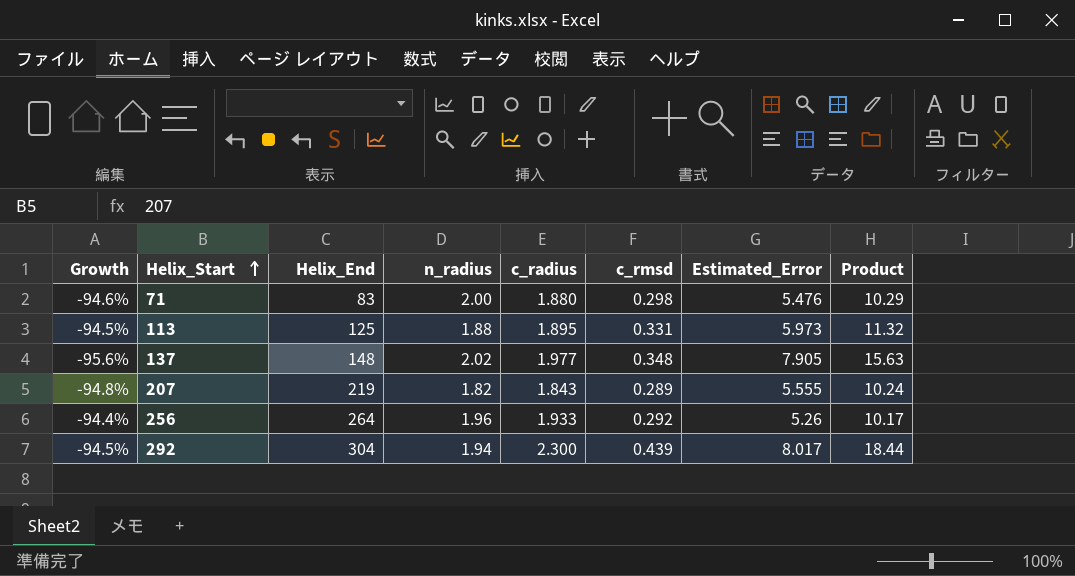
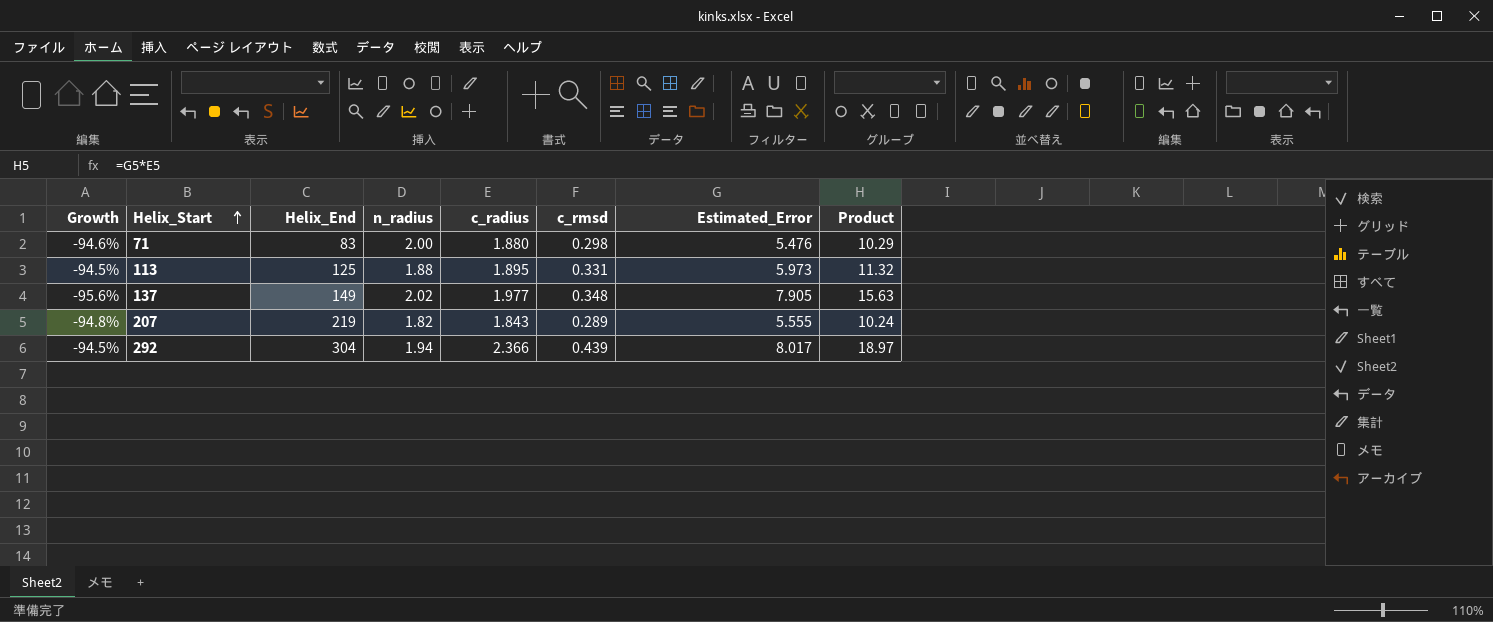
row 256: -94.4% | 264 | 1.96 | 1.933 | 0.292 | 5.26 | 10.17 -> none
137 | Helix_End: 148 -> 149
292 | c_radius: 2.300 -> 2.366
292 | Product: 18.44 -> 18.97

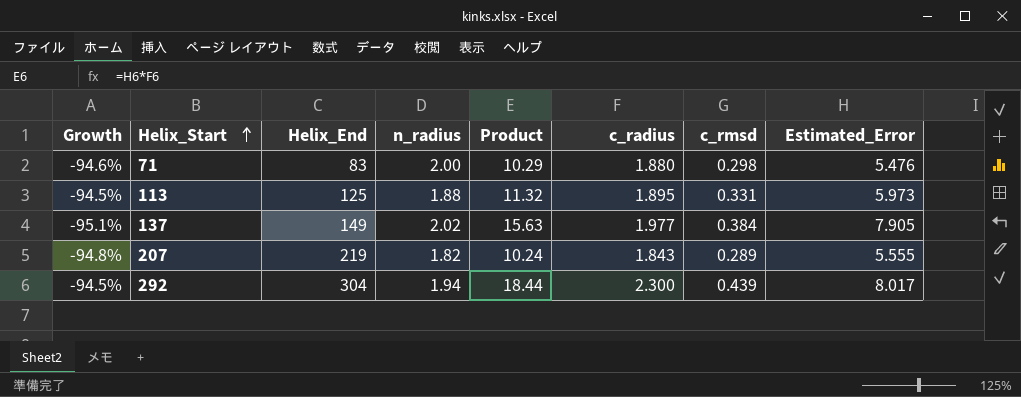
column Product | position: 8 -> 5
137 | Growth: -95.6% -> -95.1%
137 | c_rmsd: 0.348 -> 0.384
292 | Product: 18.97 -> 18.44
292 | c_radius: 2.366 -> 2.300

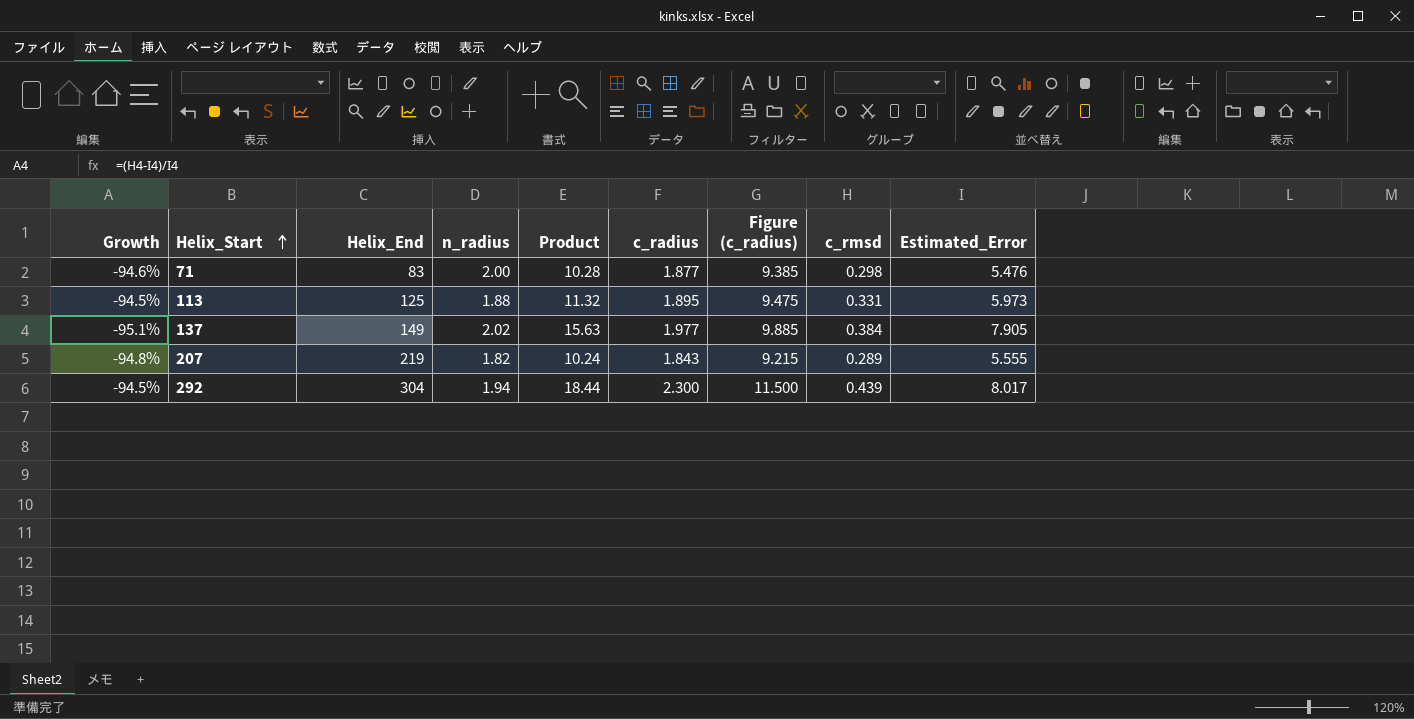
column Figure (c_radius) | formula: none -> [c_radius] * 5
71 | Product: 10.29 -> 10.28
71 | c_radius: 1.880 -> 1.877

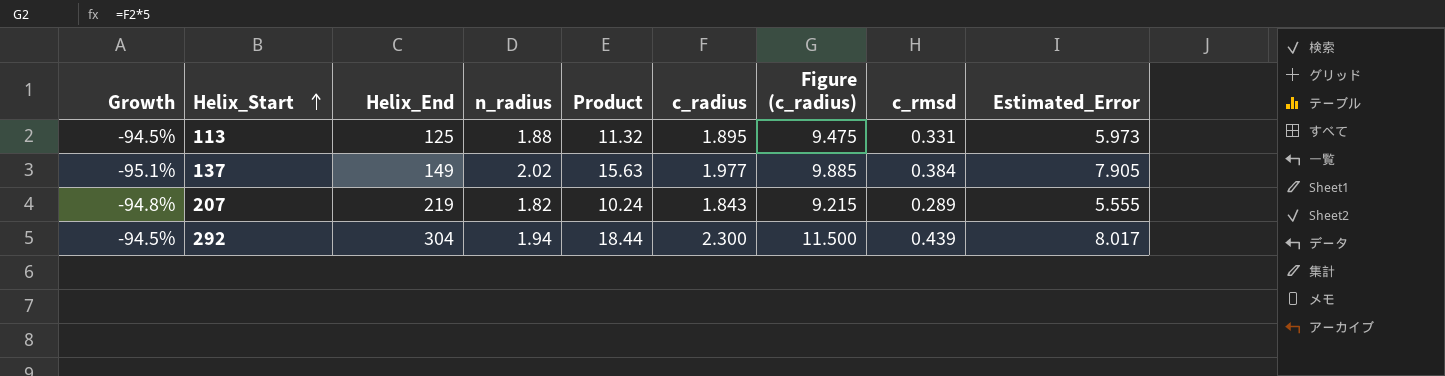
row 71: -94.6% | 83 | 2.00 | 10.28 | 1.877 | 9.385 | 0.298 | 5.476 -> none

